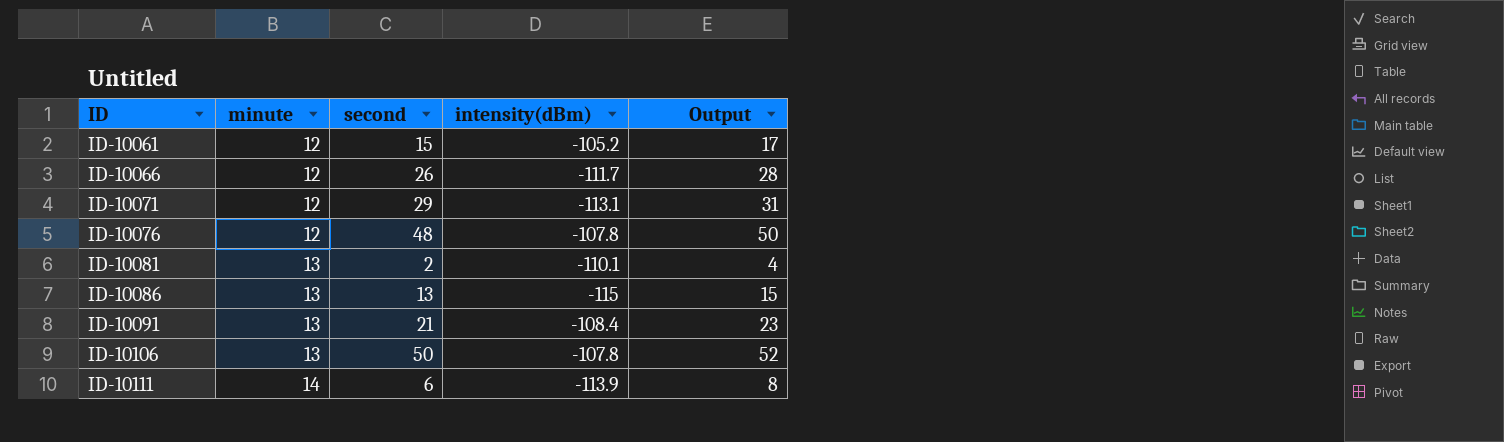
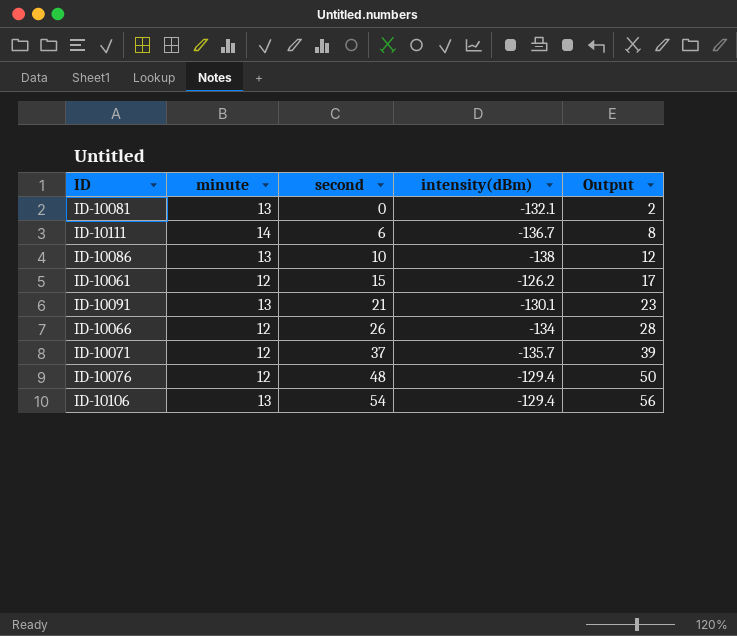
row order: ID ascending -> second ascending
ID-10081 | second: 2 -> 0
ID-10081 | intensity(dBm): -110.1 -> -132.1
ID-10081 | Output: 4 -> 2
ID-10111 | intensity(dBm): -113.9 -> -136.7
ID-10086 | second: 13 -> 10
ID-10086 | intensity(dBm): -115 -> -138
ID-10086 | Output: 15 -> 12
ID-10061 | intensity(dBm): -105.2 -> -126.2
ID-10091 | intensity(dBm): -108.4 -> -130.1
ID-10066 | intensity(dBm): -111.7 -> -134
ID-10071 | second: 29 -> 37
ID-10071 | intensity(dBm): -113.1 -> -135.7
ID-10071 | Output: 31 -> 39
ID-10076 | intensity(dBm): -107.8 -> -129.4
ID-10106 | second: 50 -> 54
ID-10106 | intensity(dBm): -107.8 -> -129.4
ID-10106 | Output: 52 -> 56

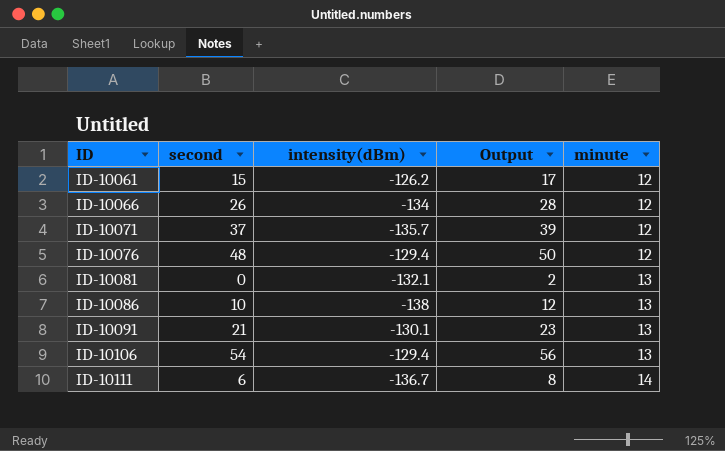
row order: second ascending -> ID ascending
column minute | position: 2 -> 5

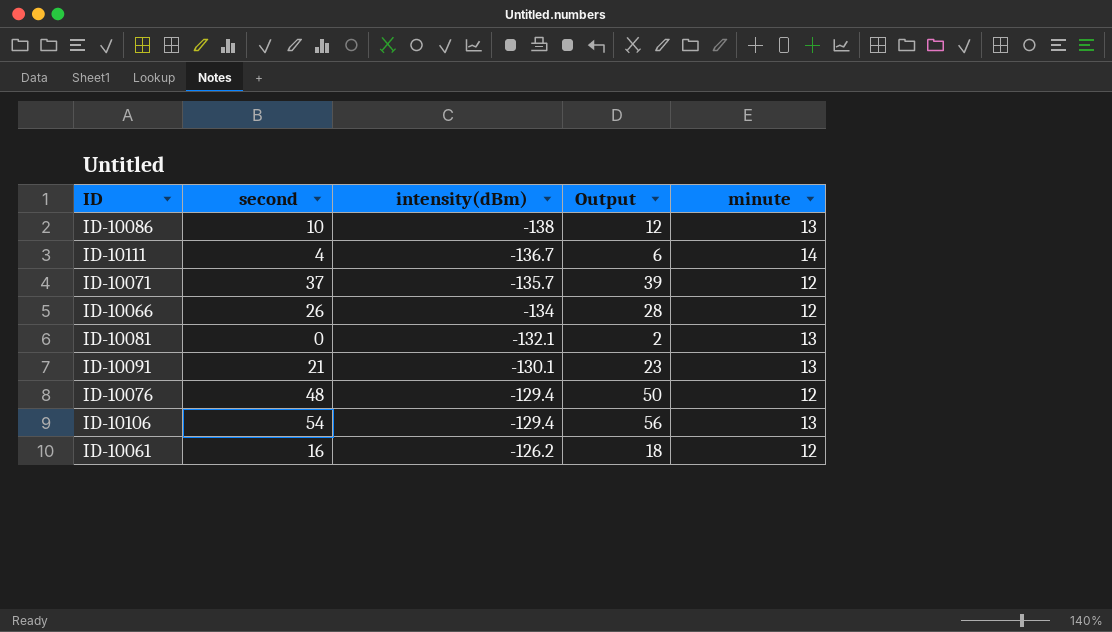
row order: ID ascending -> intensity(dBm) ascending
ID-10111 | second: 6 -> 4
ID-10111 | Output: 8 -> 6
ID-10061 | second: 15 -> 16
ID-10061 | Output: 17 -> 18

